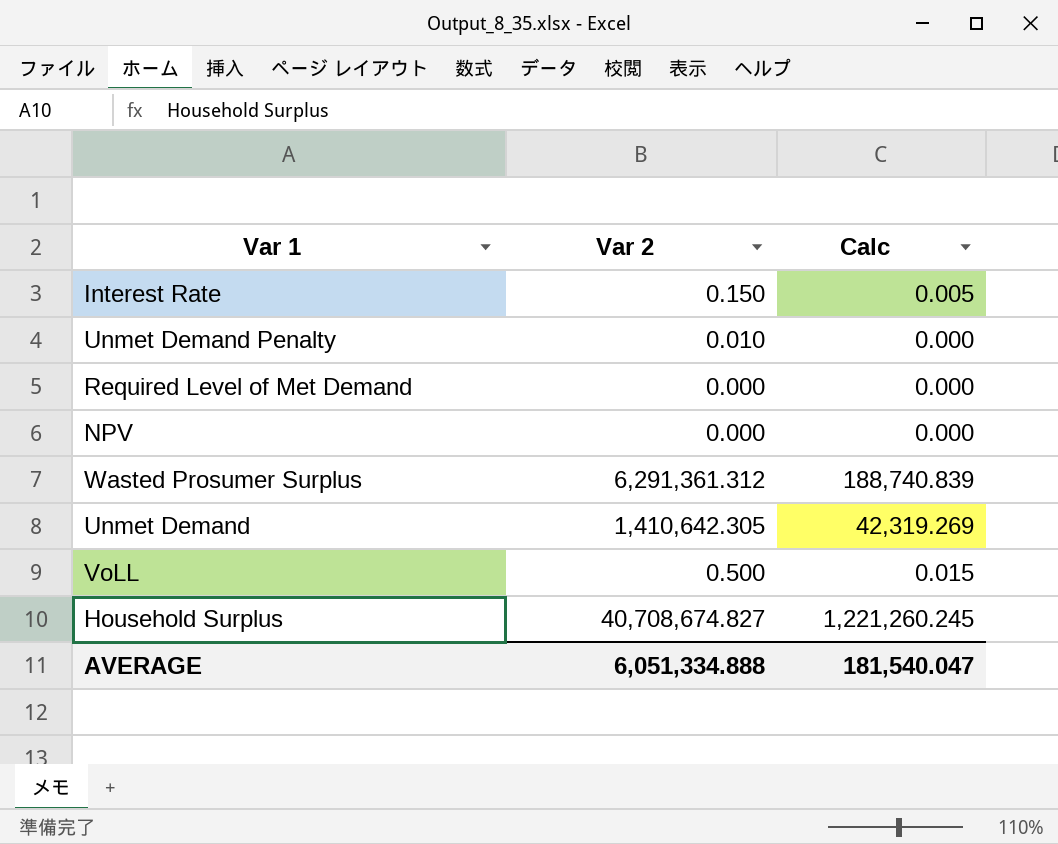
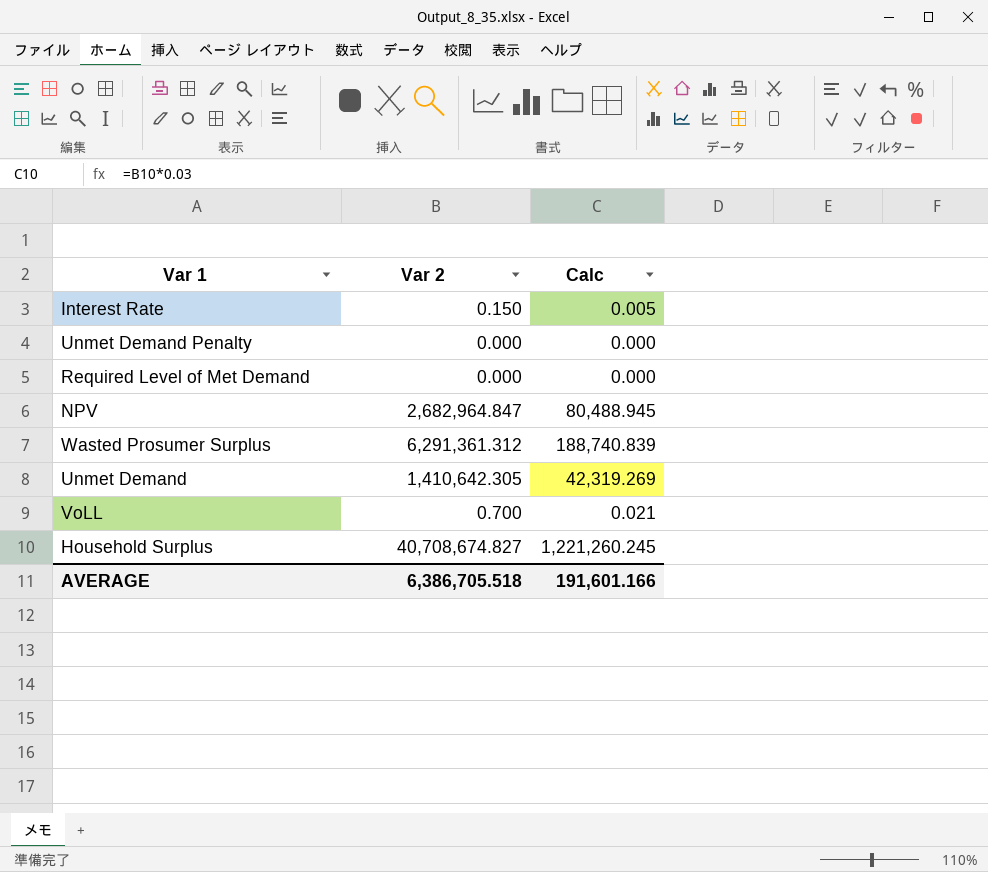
Unmet Demand Penalty | Var 2: 0.010 -> 0.000
NPV | Var 2: 0.000 -> 2,682,964.847
NPV | Calc: 0.000 -> 80,488.945
VoLL | Var 2: 0.500 -> 0.700
VoLL | Calc: 0.015 -> 0.021
AVERAGE | Var 2: 6,051,334.888 -> 6,386,705.518
AVERAGE | Calc: 181,540.047 -> 191,601.166

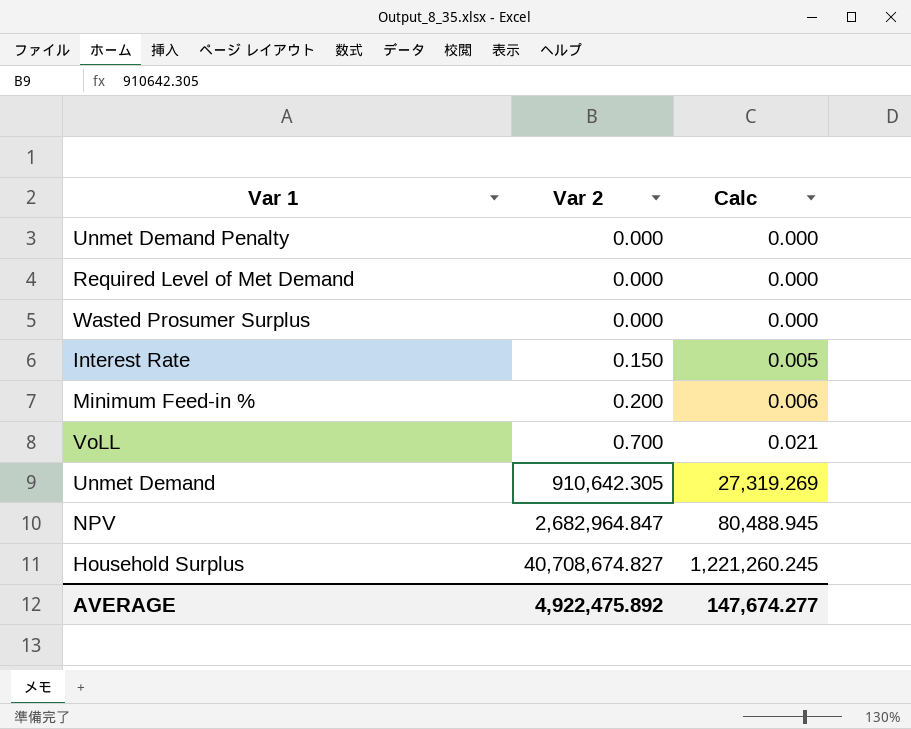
row order: none -> Var 2 ascending
Wasted Prosumer Surplus | Var 2: 6,291,361.312 -> 0.000
Wasted Prosumer Surplus | Calc: 188,740.839 -> 0.000
row Minimum Feed-in %: none -> 0.200 | 0.006
Unmet Demand | Var 2: 1,410,642.305 -> 910,642.305
Unmet Demand | Calc: 42,319.269 -> 27,319.269
AVERAGE | Var 2: 6,386,705.518 -> 4,922,475.892
AVERAGE | Calc: 191,601.166 -> 147,674.277

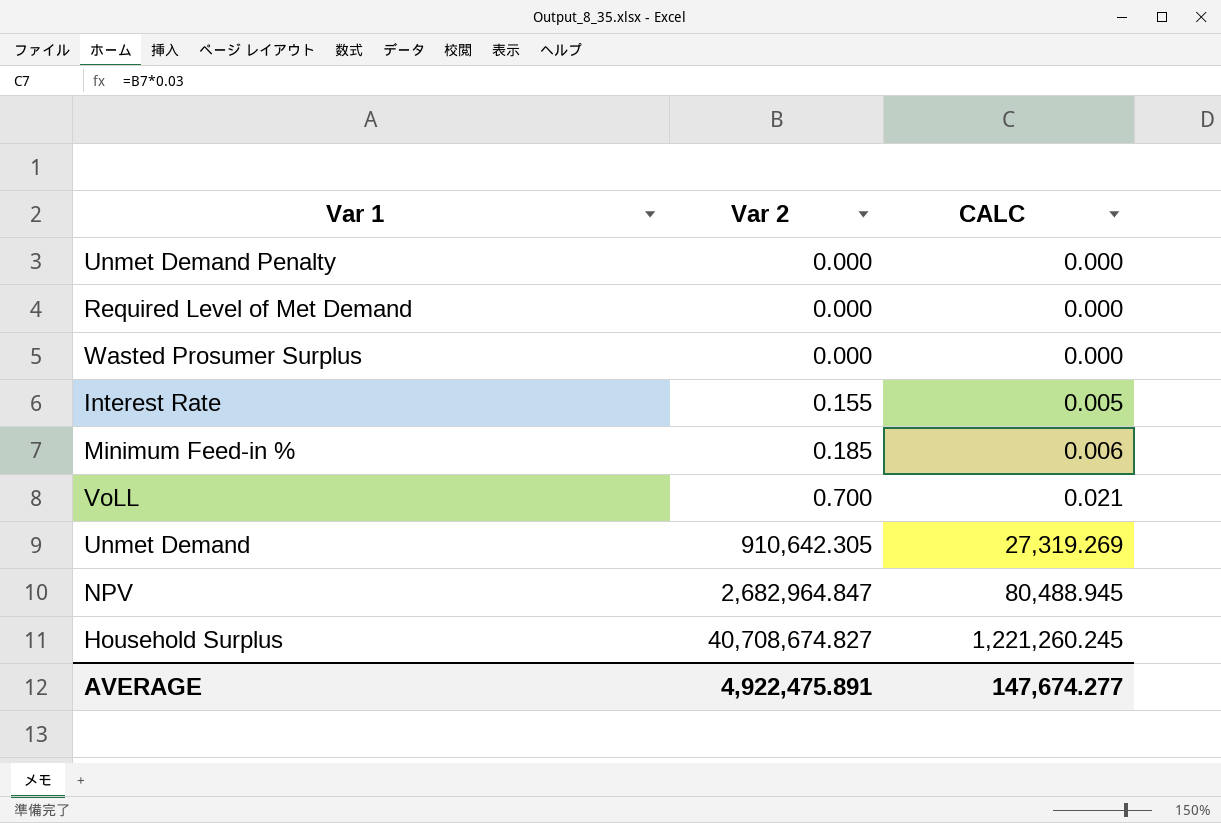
column name: Calc -> CALC
Interest Rate | Var 2: 0.150 -> 0.155
Minimum Feed-in % | Var 2: 0.200 -> 0.185
AVERAGE | Var 2: 4,922,475.892 -> 4,922,475.891

